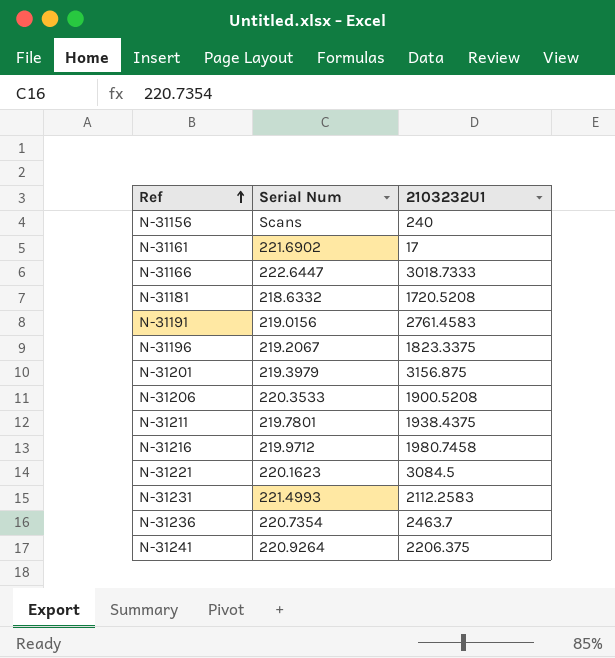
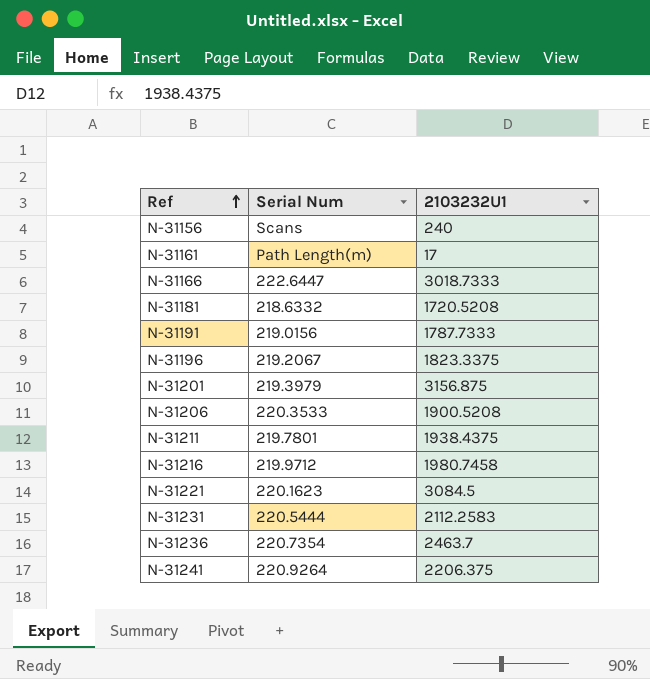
N-31161 | Serial Num: 221.6902 -> Path Length(m)
N-31191 | 2103232U1: 2761.4583 -> 1787.7333
N-31231 | Serial Num: 221.4993 -> 220.5444

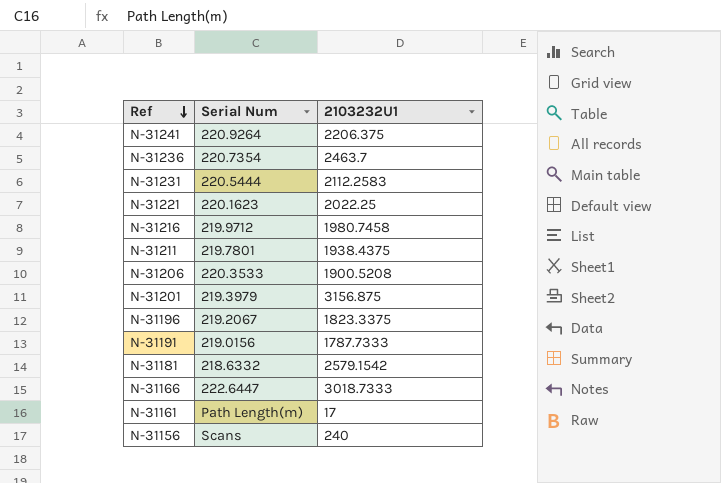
row order: Ref ascending -> Ref descending
N-31221 | 2103232U1: 3084.5 -> 2022.25
N-31181 | 2103232U1: 1720.5208 -> 2579.1542

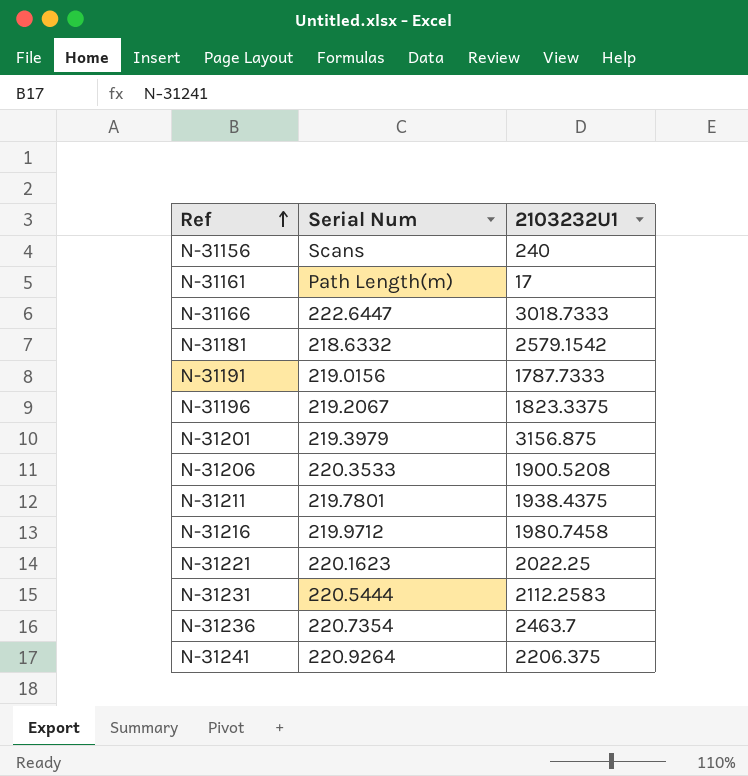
row order: Ref descending -> Ref ascending

